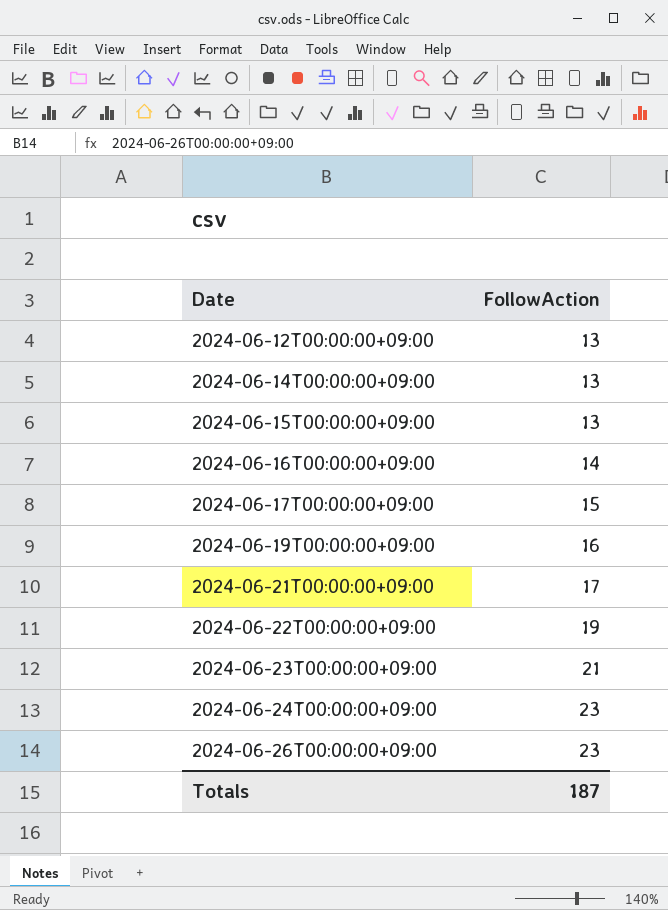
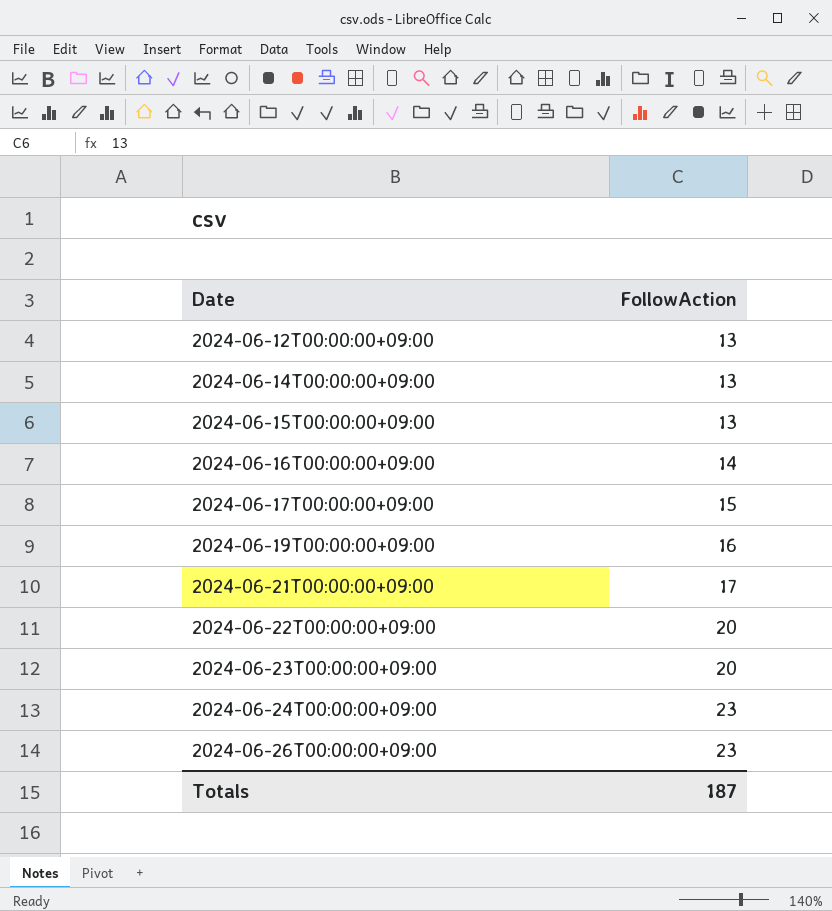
2024-06-22T00:00:00+09:00 | FollowAction: 19 -> 20
2024-06-23T00:00:00+09:00 | FollowAction: 21 -> 20

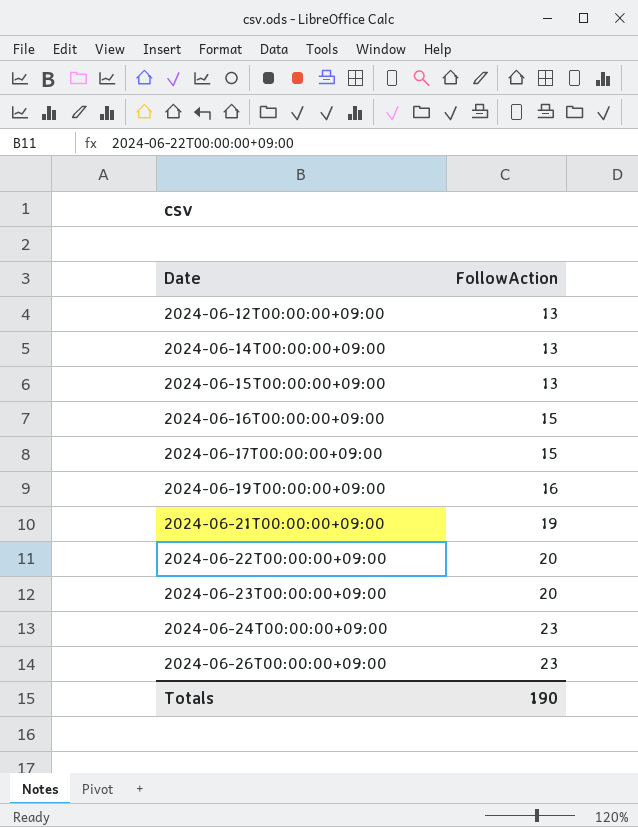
2024-06-16T00:00:00+09:00 | FollowAction: 14 -> 15
2024-06-21T00:00:00+09:00 | FollowAction: 17 -> 19
Totals | FollowAction: 187 -> 190

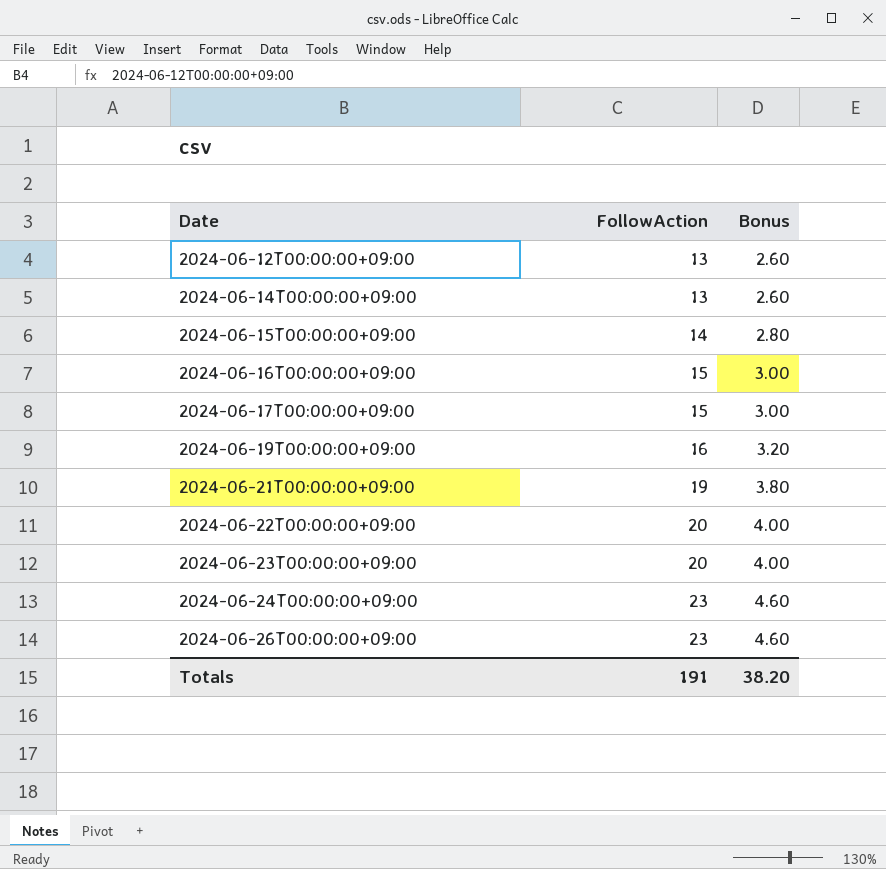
column Bonus | formula: none -> [FollowAction] * 0.2
2024-06-15T00:00:00+09:00 | FollowAction: 13 -> 14
Totals | FollowAction: 190 -> 191

